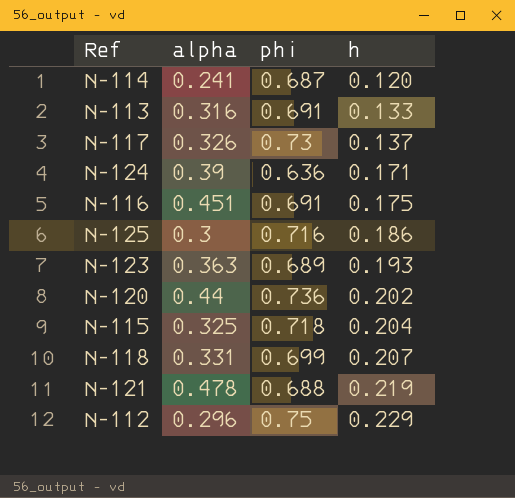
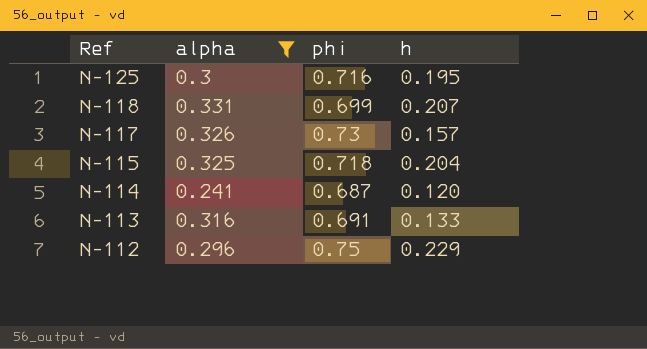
filter: none -> alpha <= 0.331
row order: h ascending -> Ref descending
N-125 | h: 0.186 -> 0.195
N-117 | h: 0.137 -> 0.157

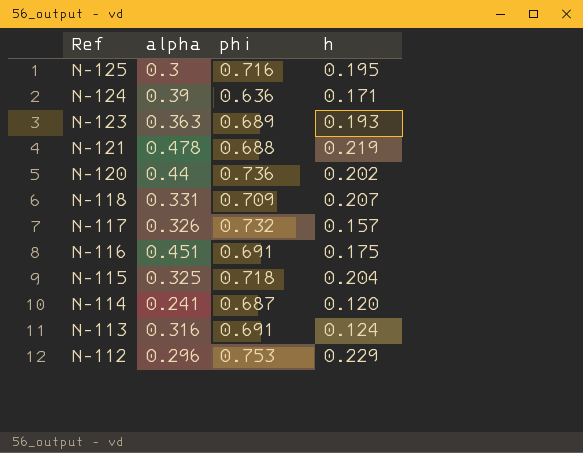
filter: alpha <= 0.331 -> none
N-118 | phi: 0.699 -> 0.709
N-117 | phi: 0.73 -> 0.732
N-113 | h: 0.133 -> 0.124
N-112 | phi: 0.75 -> 0.753

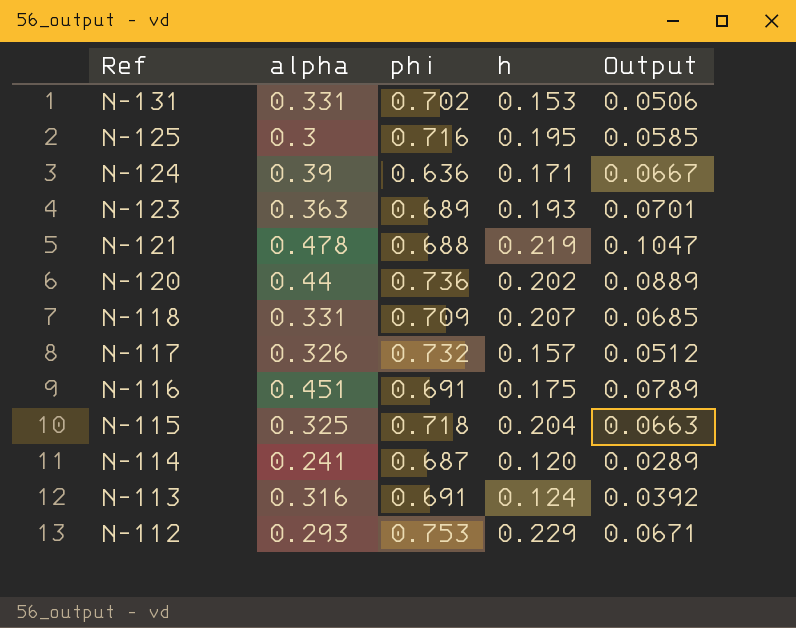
column Output | formula: none -> [alpha] * [h]
row N-131: none -> 0.331 | 0.702 | 0.153 | 0.0506
N-112 | alpha: 0.296 -> 0.293

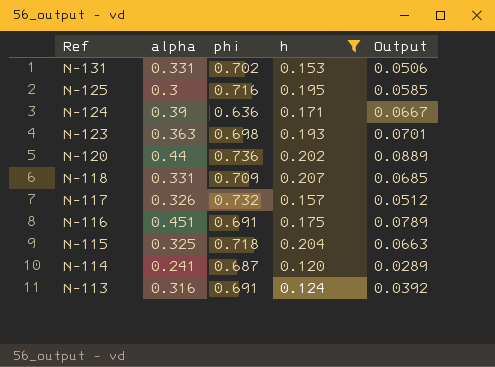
filter: none -> h <= 0.207
N-123 | phi: 0.689 -> 0.698

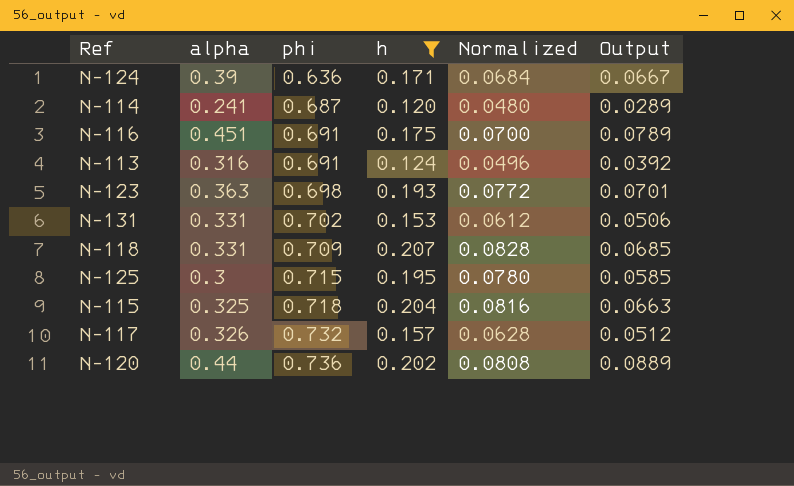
row order: Ref descending -> phi ascending
column Normalized | formula: none -> [h] * 0.4
N-125 | phi: 0.716 -> 0.715

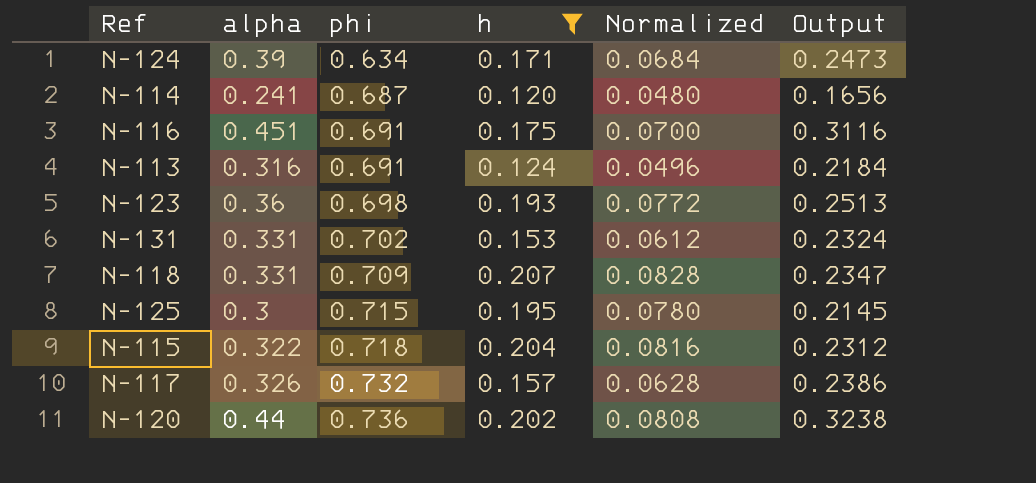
column Output | formula: [alpha] * [h] -> [alpha] * [phi]
N-124 | phi: 0.636 -> 0.634
N-123 | alpha: 0.363 -> 0.36
N-115 | alpha: 0.325 -> 0.322

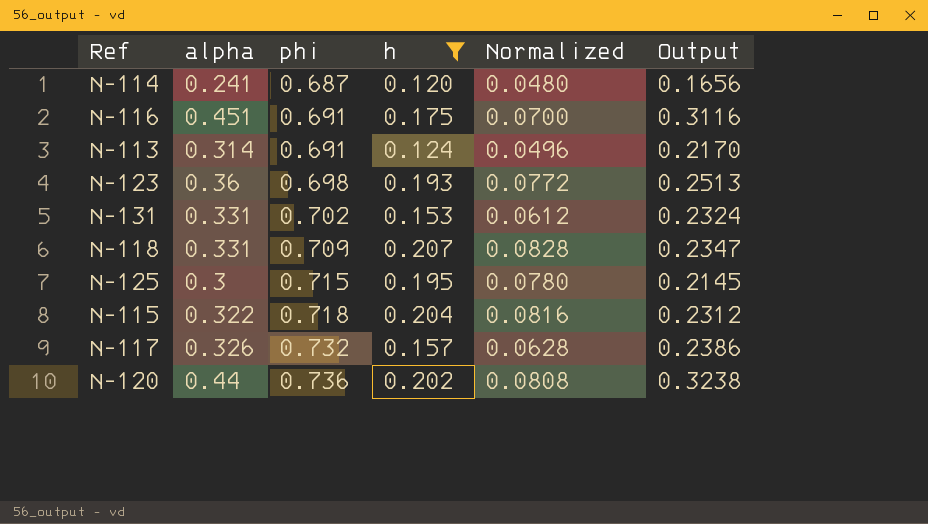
row N-124: 0.39 | 0.634 | 0.171 | 0.0684 | 0.2473 -> none
N-113 | alpha: 0.316 -> 0.314
N-113 | Output: 0.2184 -> 0.2170

